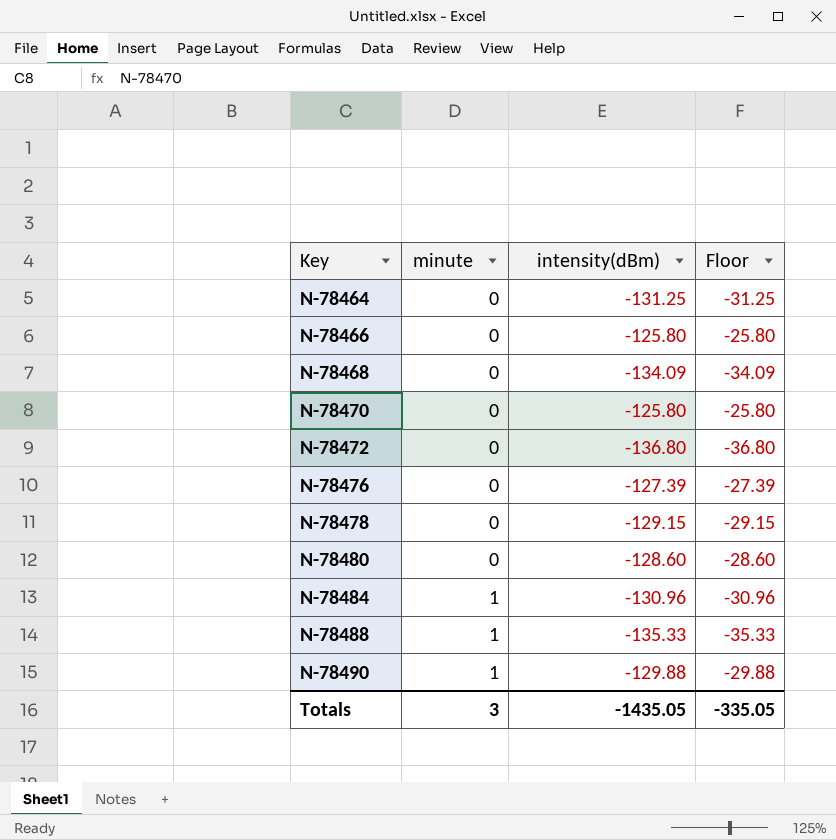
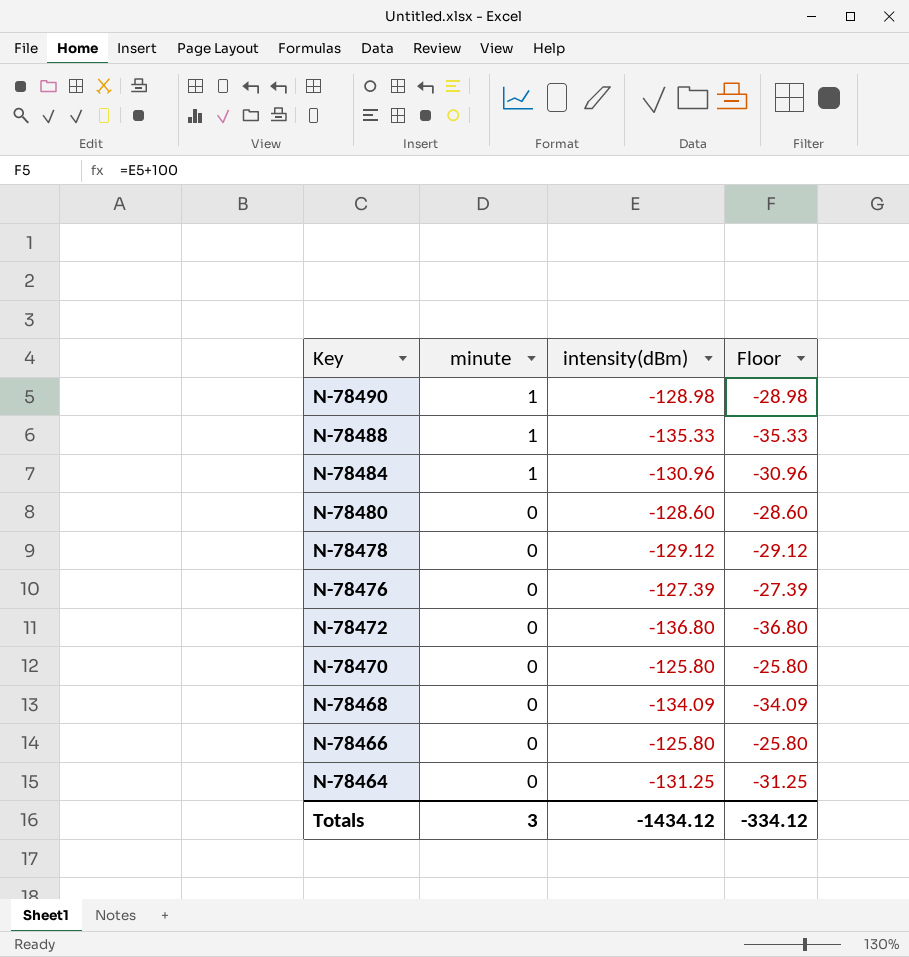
row order: Key ascending -> Key descending
N-78490 | intensity(dBm): -129.88 -> -128.98
N-78490 | Floor: -29.88 -> -28.98
N-78478 | intensity(dBm): -129.15 -> -129.12
N-78478 | Floor: -29.15 -> -29.12
Totals | intensity(dBm): -1435.05 -> -1434.12
Totals | Floor: -335.05 -> -334.12

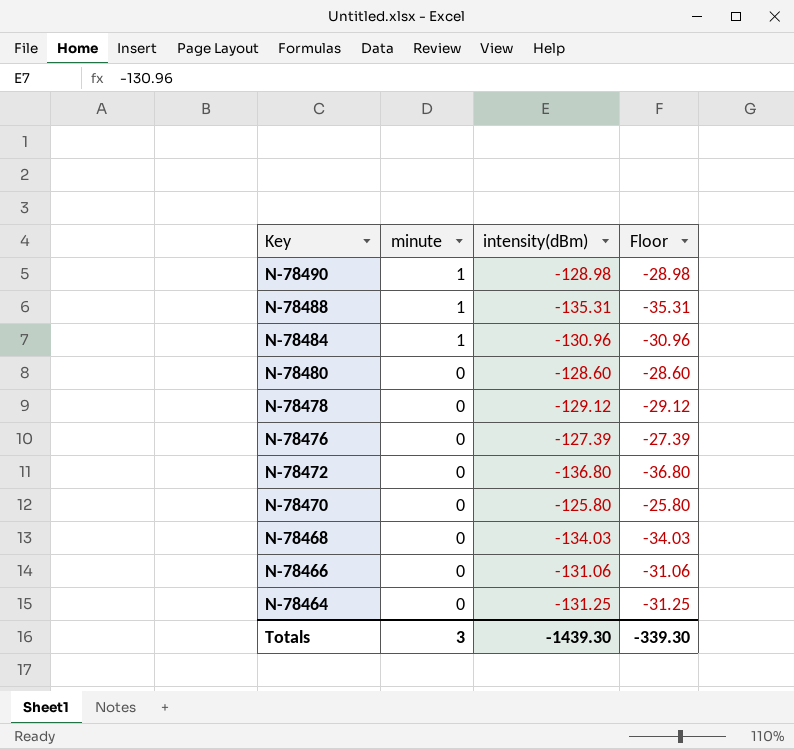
N-78488 | intensity(dBm): -135.33 -> -135.31
N-78488 | Floor: -35.33 -> -35.31
N-78468 | intensity(dBm): -134.09 -> -134.03
N-78468 | Floor: -34.09 -> -34.03
N-78466 | intensity(dBm): -125.80 -> -131.06
N-78466 | Floor: -25.80 -> -31.06
Totals | intensity(dBm): -1434.12 -> -1439.30
Totals | Floor: -334.12 -> -339.30

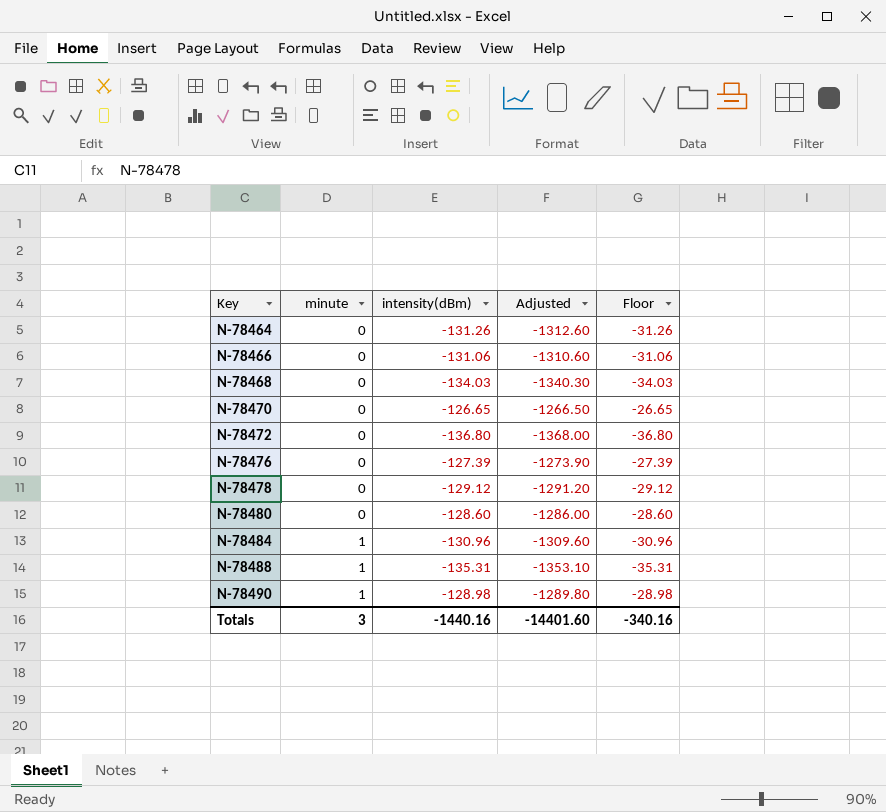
row order: Key descending -> Key ascending
column Adjusted | formula: none -> [intensity(dBm)] * 10
N-78464 | intensity(dBm): -131.25 -> -131.26
N-78464 | Floor: -31.25 -> -31.26
N-78470 | intensity(dBm): -125.80 -> -126.65
N-78470 | Floor: -25.80 -> -26.65
Totals | intensity(dBm): -1439.30 -> -1440.16
Totals | Floor: -339.30 -> -340.16

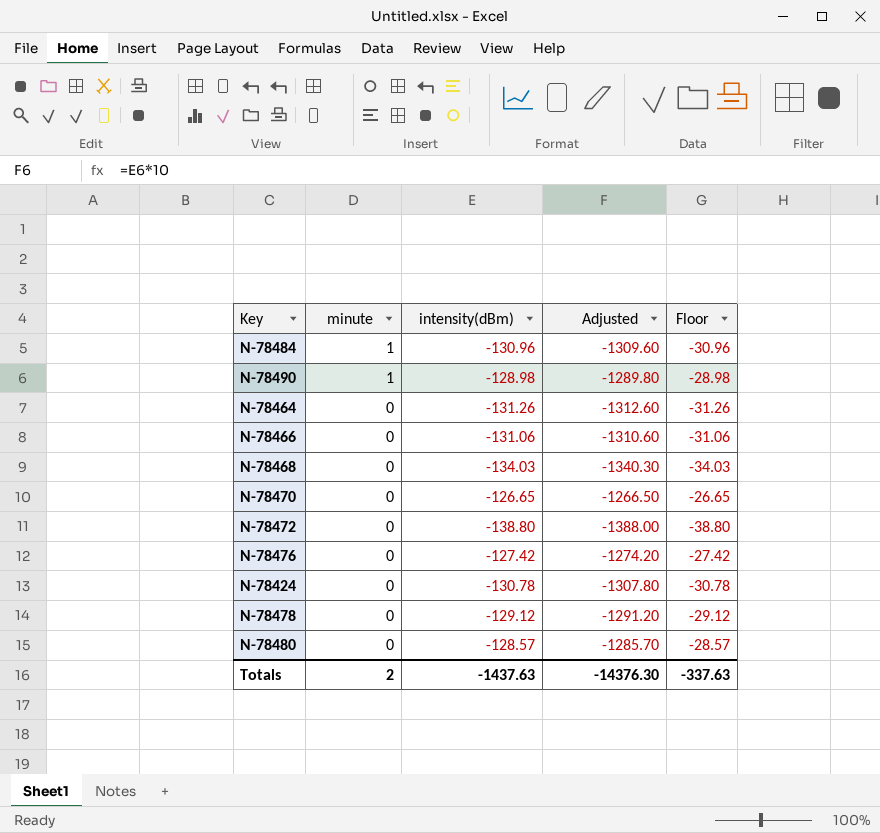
row order: Key ascending -> minute descending
row N-78488: 1 | -135.31 | -1353.10 | -35.31 -> none
N-78472 | intensity(dBm): -136.80 -> -138.80
N-78472 | Adjusted: -1368.00 -> -1388.00
N-78472 | Floor: -36.80 -> -38.80
N-78476 | intensity(dBm): -127.39 -> -127.42
N-78476 | Adjusted: -1273.90 -> -1274.20
N-78476 | Floor: -27.39 -> -27.42
row N-78424: none -> 0 | -130.78 | -1307.80 | -30.78
N-78480 | intensity(dBm): -128.60 -> -128.57
N-78480 | Adjusted: -1286.00 -> -1285.70
N-78480 | Floor: -28.60 -> -28.57
Totals | minute: 3 -> 2
Totals | intensity(dBm): -1440.16 -> -1437.63
Totals | Adjusted: -14401.60 -> -14376.30
Totals | Floor: -340.16 -> -337.63

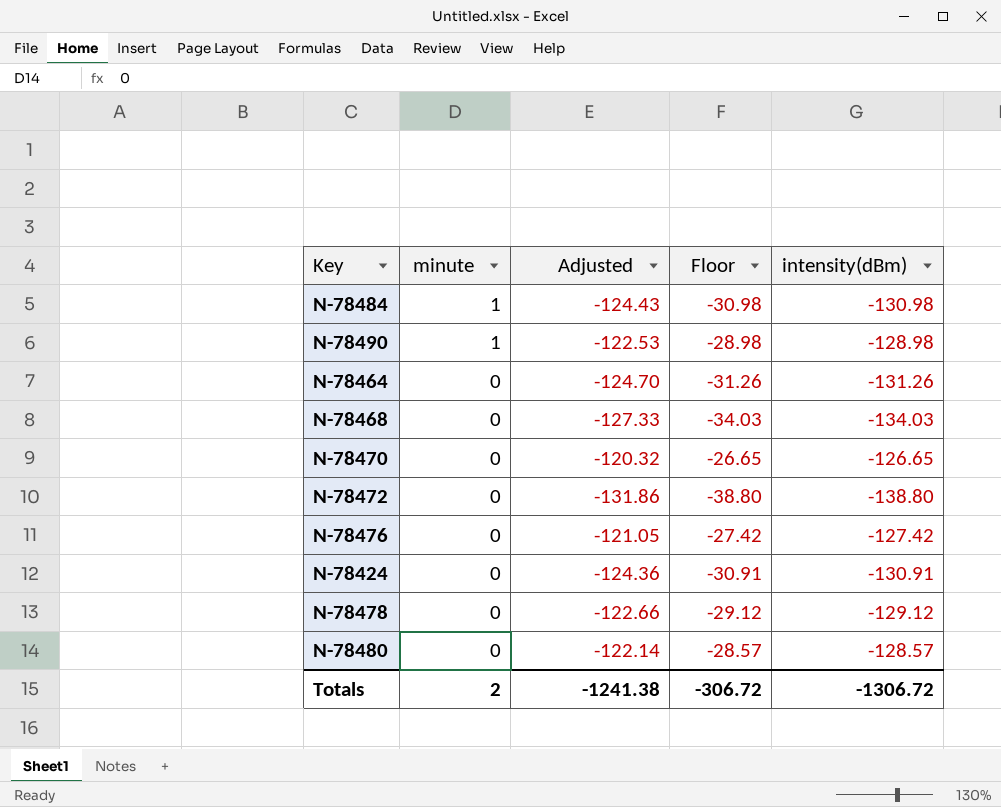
column Adjusted | formula: [intensity(dBm)] * 10 -> [intensity(dBm)] * 0.95
column intensity(dBm) | position: 3 -> 5
row N-78466: 0 | -131.06 | -1310.60 | -31.06 -> none
N-78484 | Floor: -30.96 -> -30.98
N-78484 | intensity(dBm): -130.96 -> -130.98
N-78424 | Floor: -30.78 -> -30.91
N-78424 | intensity(dBm): -130.78 -> -130.91
Totals | Adjusted: -14376.30 -> -1241.38
Totals | Floor: -337.63 -> -306.72
Totals | intensity(dBm): -1437.63 -> -1306.72

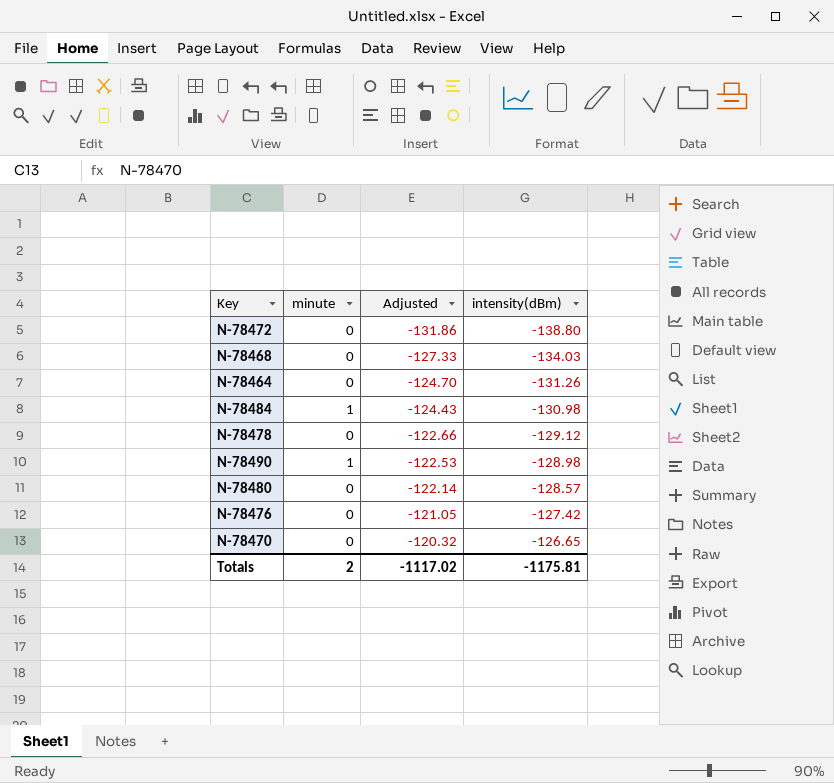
row order: minute descending -> Adjusted ascending
column Floor | formula: [intensity(dBm)] + 100 -> none
row N-78424: 0 | -124.36 | -30.91 | -130.91 -> none
Totals | Adjusted: -1241.38 -> -1117.02
Totals | intensity(dBm): -1306.72 -> -1175.81

